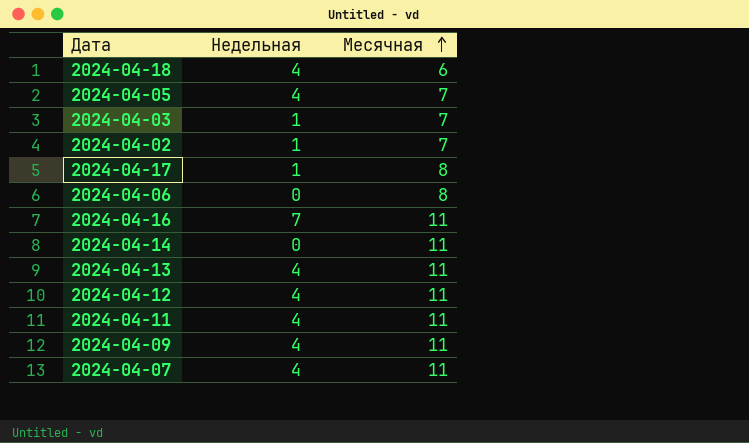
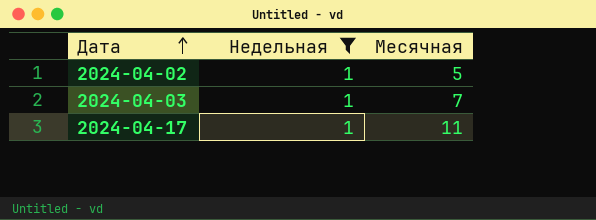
filter: none -> Недельная = 1
row order: Месячная ascending -> Дата ascending
2024-04-02 | Месячная: 7 -> 5
2024-04-17 | Месячная: 8 -> 11

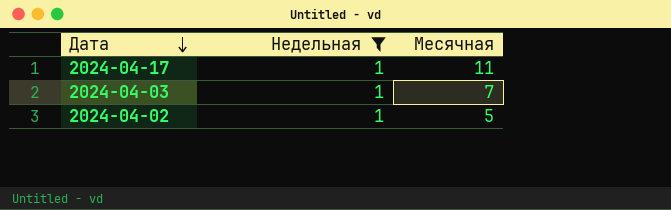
row order: Дата ascending -> Дата descending

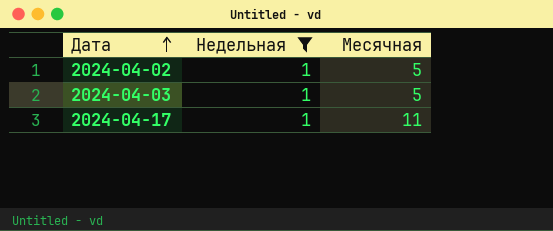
row order: Дата descending -> Дата ascending
2024-04-03 | Месячная: 7 -> 5

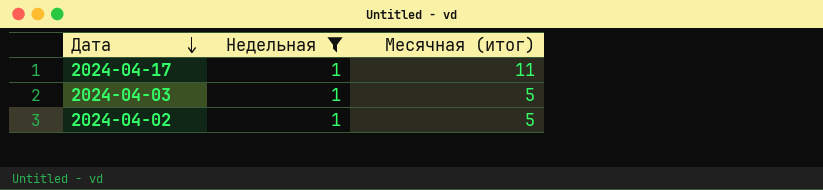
row order: Дата ascending -> Дата descending
column name: Месячная -> Месячная (итог)

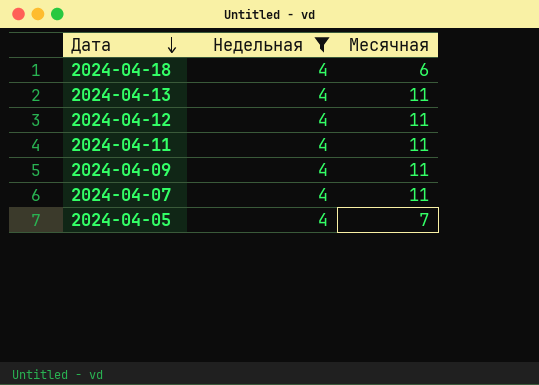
filter: Недельная = 1 -> Недельная = 4
column name: Месячная (итог) -> Месячная

